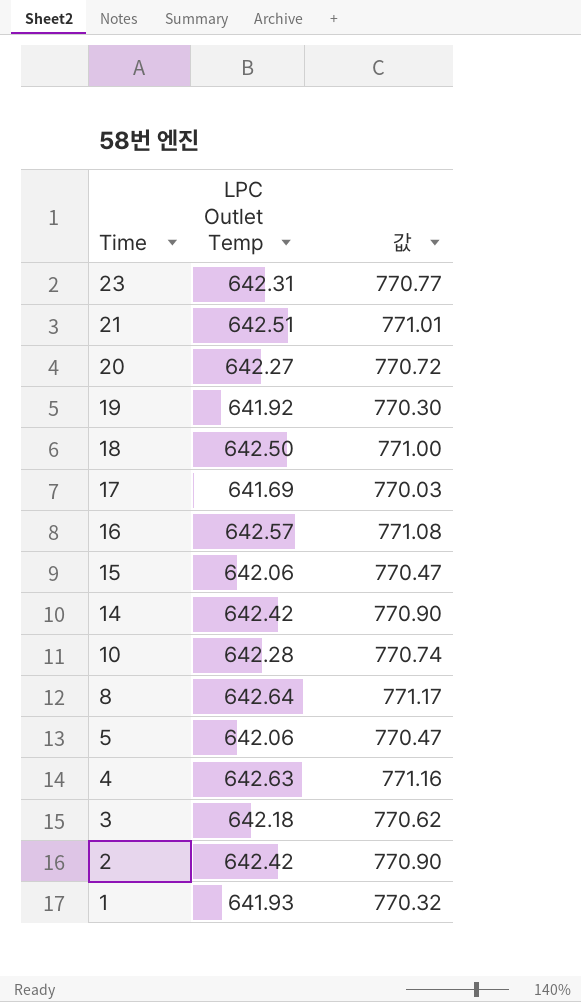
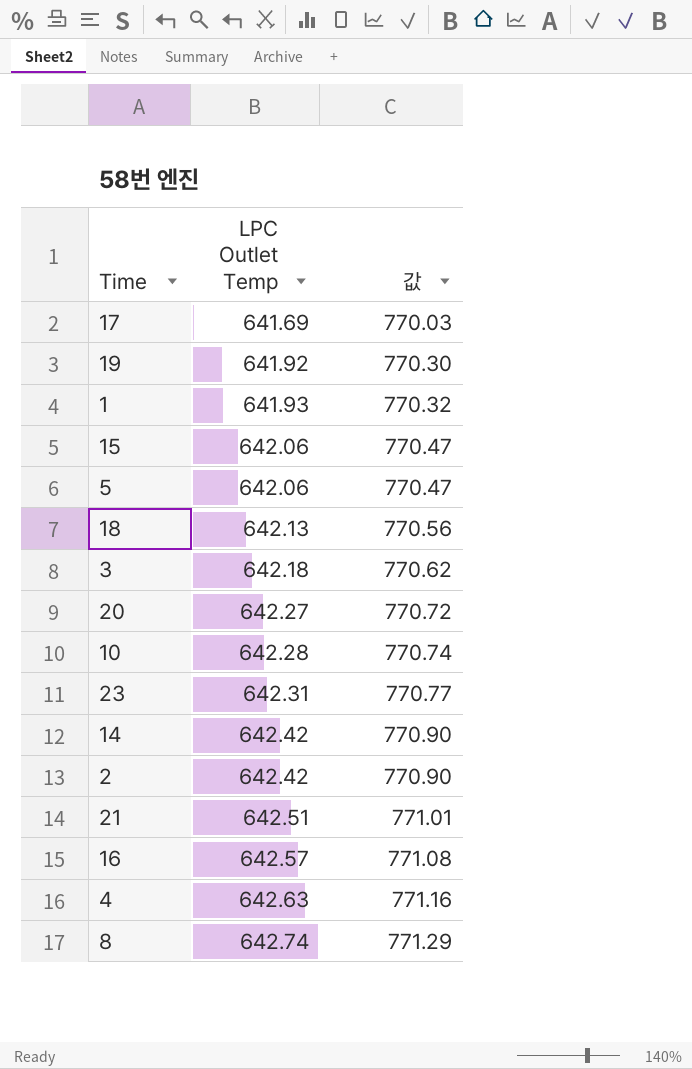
row order: Time descending -> LPC Outlet Temp ascending
18 | LPC Outlet Temp: 642.50 -> 642.13
18 | 값: 771.00 -> 770.56
8 | LPC Outlet Temp: 642.64 -> 642.74
8 | 값: 771.17 -> 771.29

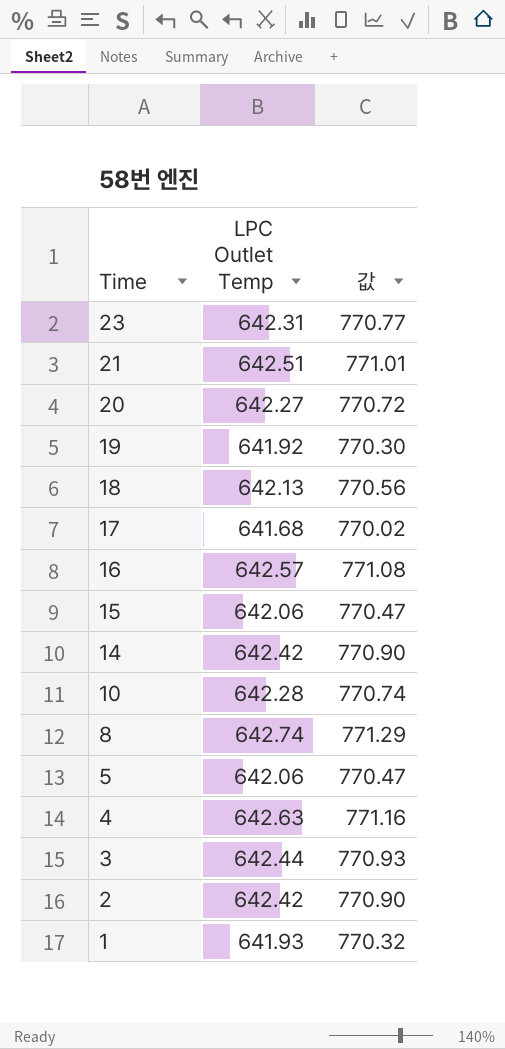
row order: LPC Outlet Temp ascending -> Time descending
17 | LPC Outlet Temp: 641.69 -> 641.68
17 | 값: 770.03 -> 770.02
3 | LPC Outlet Temp: 642.18 -> 642.44
3 | 값: 770.62 -> 770.93

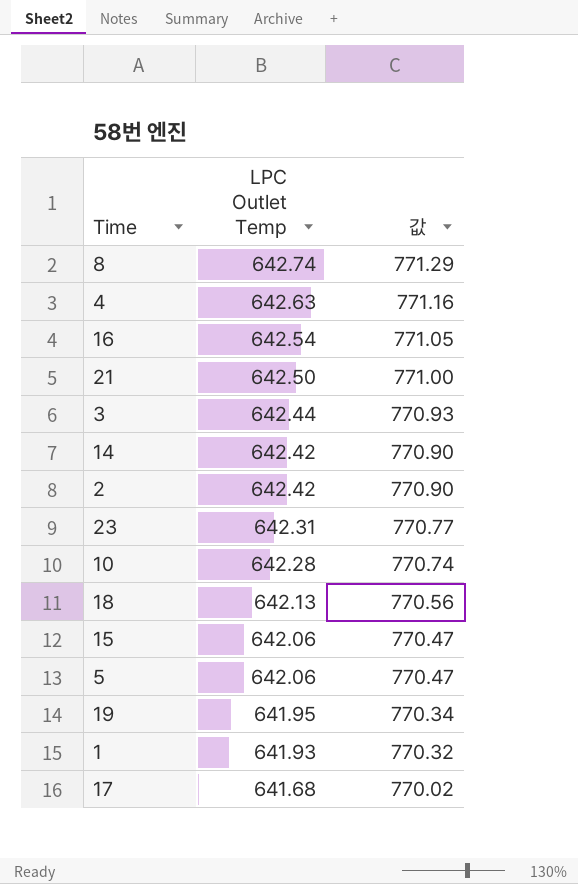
row order: Time descending -> LPC Outlet Temp descending
row 20: 642.27 | 770.72 -> none
16 | LPC Outlet Temp: 642.57 -> 642.54
16 | 값: 771.08 -> 771.05
21 | LPC Outlet Temp: 642.51 -> 642.50
21 | 값: 771.01 -> 771.00
19 | LPC Outlet Temp: 641.92 -> 641.95
19 | 값: 770.30 -> 770.34

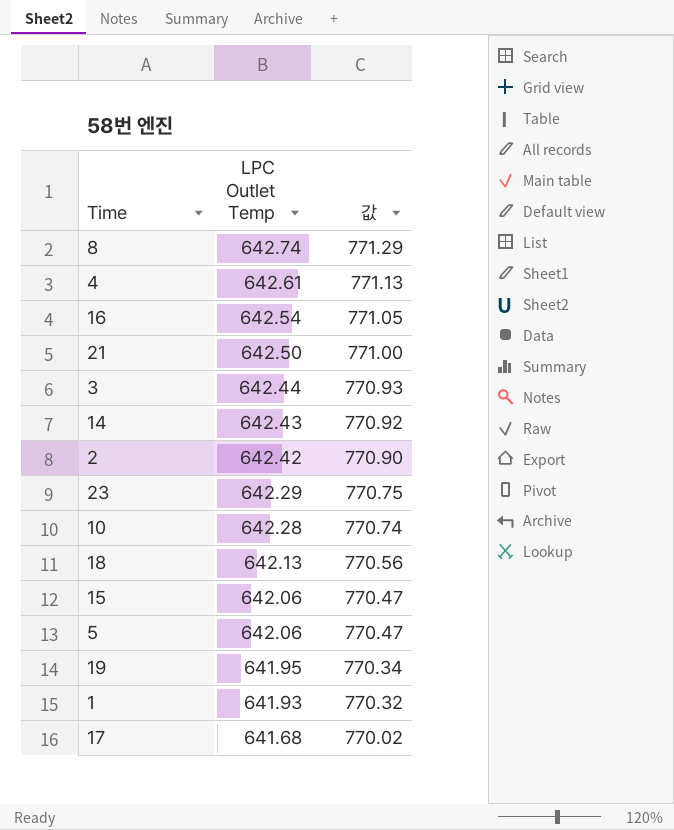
4 | LPC Outlet Temp: 642.63 -> 642.61
4 | 값: 771.16 -> 771.13
14 | LPC Outlet Temp: 642.42 -> 642.43
14 | 값: 770.90 -> 770.92
23 | LPC Outlet Temp: 642.31 -> 642.29
23 | 값: 770.77 -> 770.75

